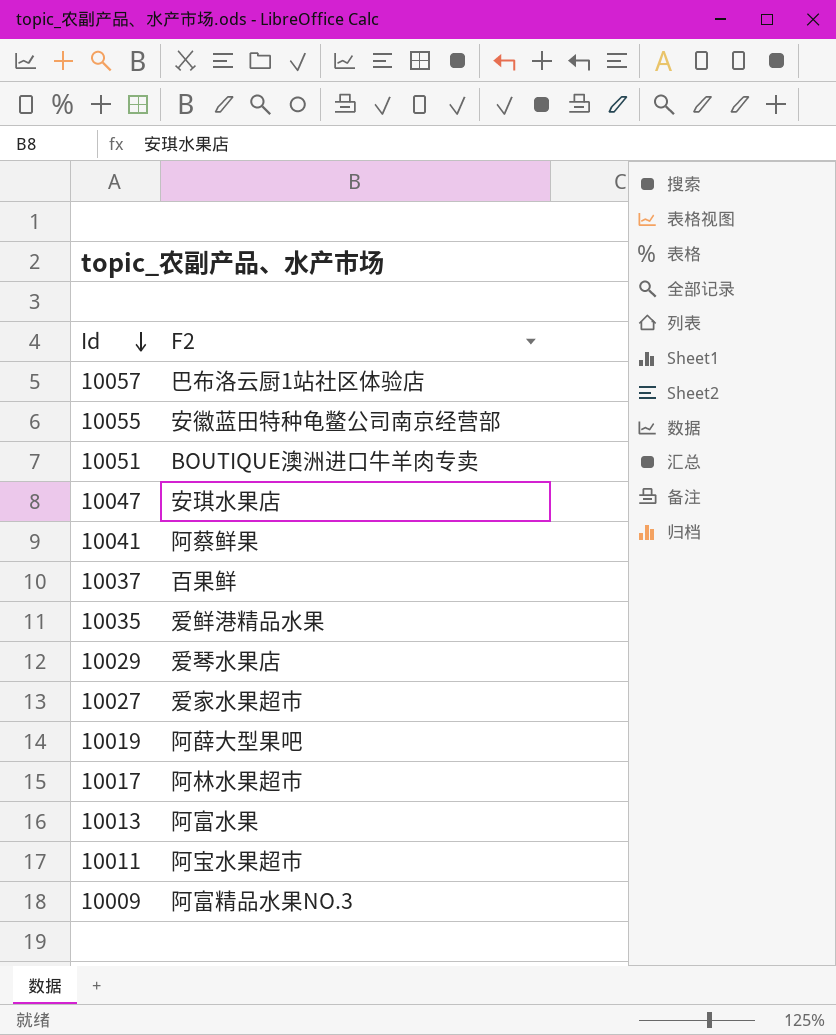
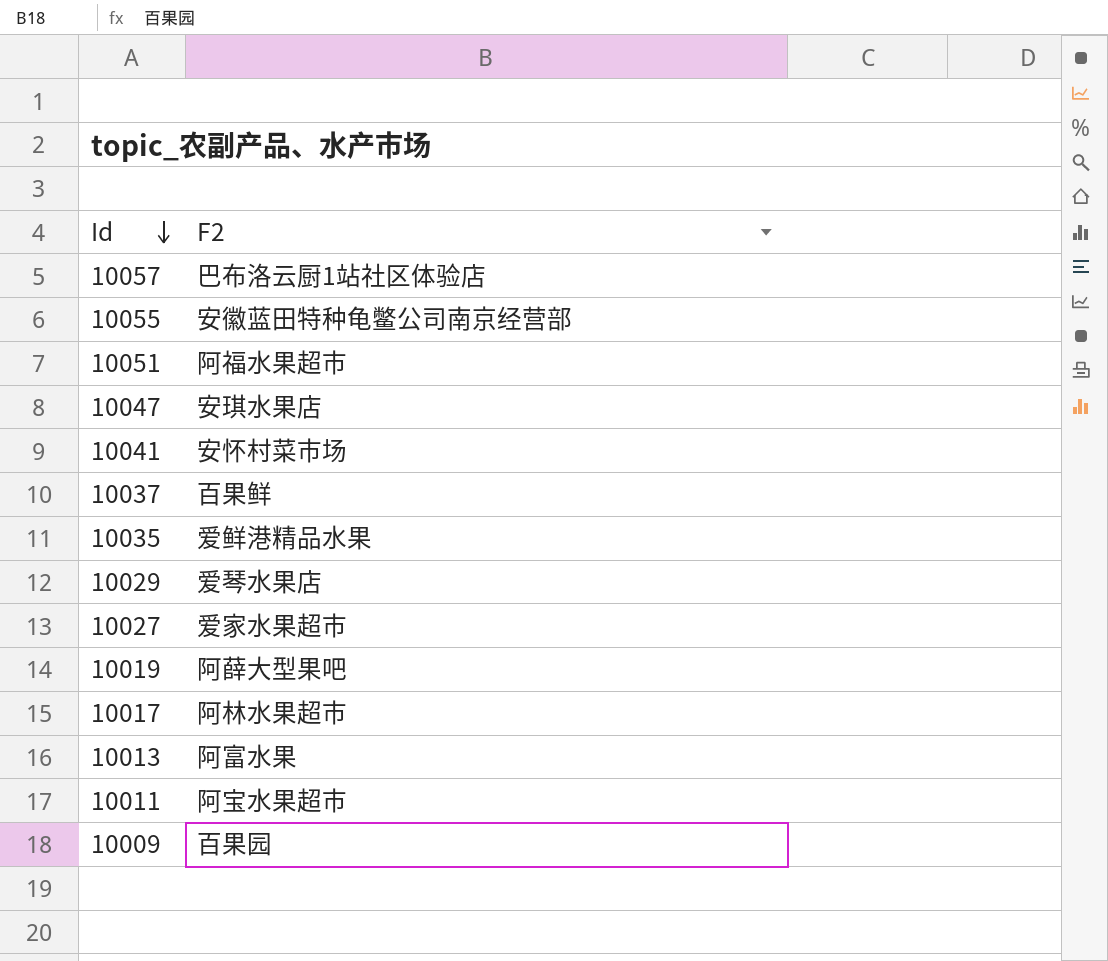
10051 | F2: BOUTIQUE澳洲进口牛羊肉专卖 -> 阿福水果超市
10041 | F2: 阿蔡鲜果 -> 安怀村菜市场
10009 | F2: 阿富精品水果NO.3 -> 百果园

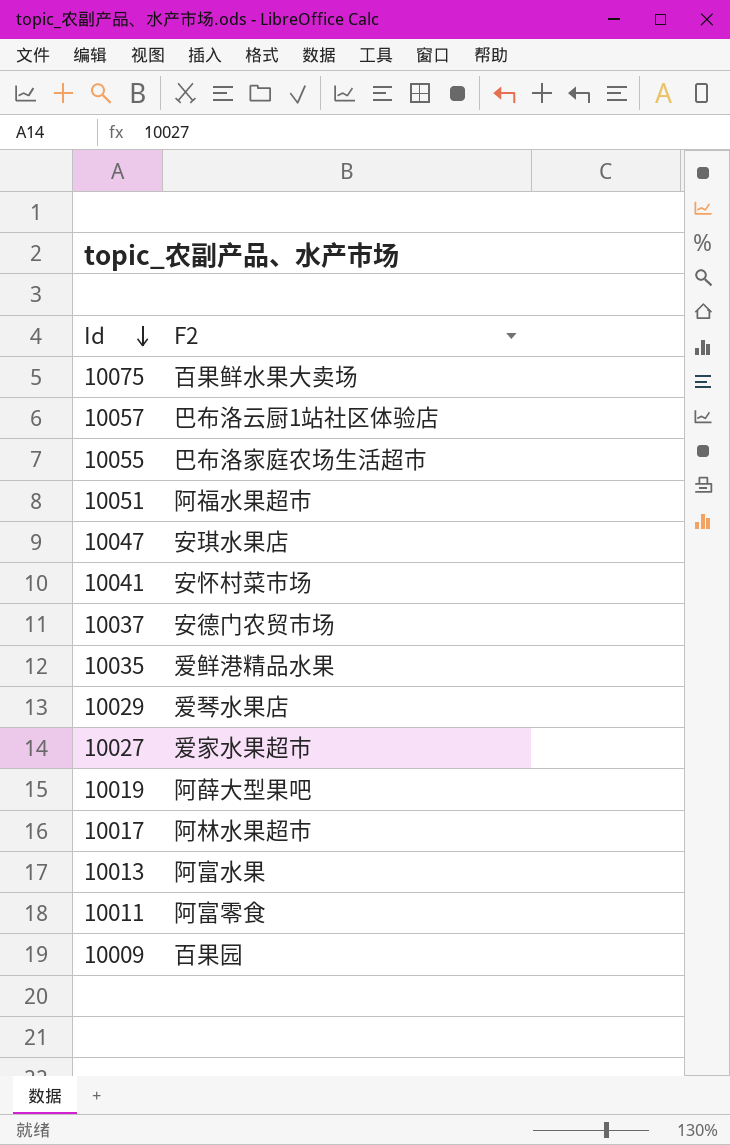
row 10075: none -> 百果鲜水果大卖场
10055 | F2: 安徽蓝田特种龟鳖公司南京经营部 -> 巴布洛家庭农场生活超市
10037 | F2: 百果鲜 -> 安德门农贸市场
10011 | F2: 阿宝水果超市 -> 阿富零食

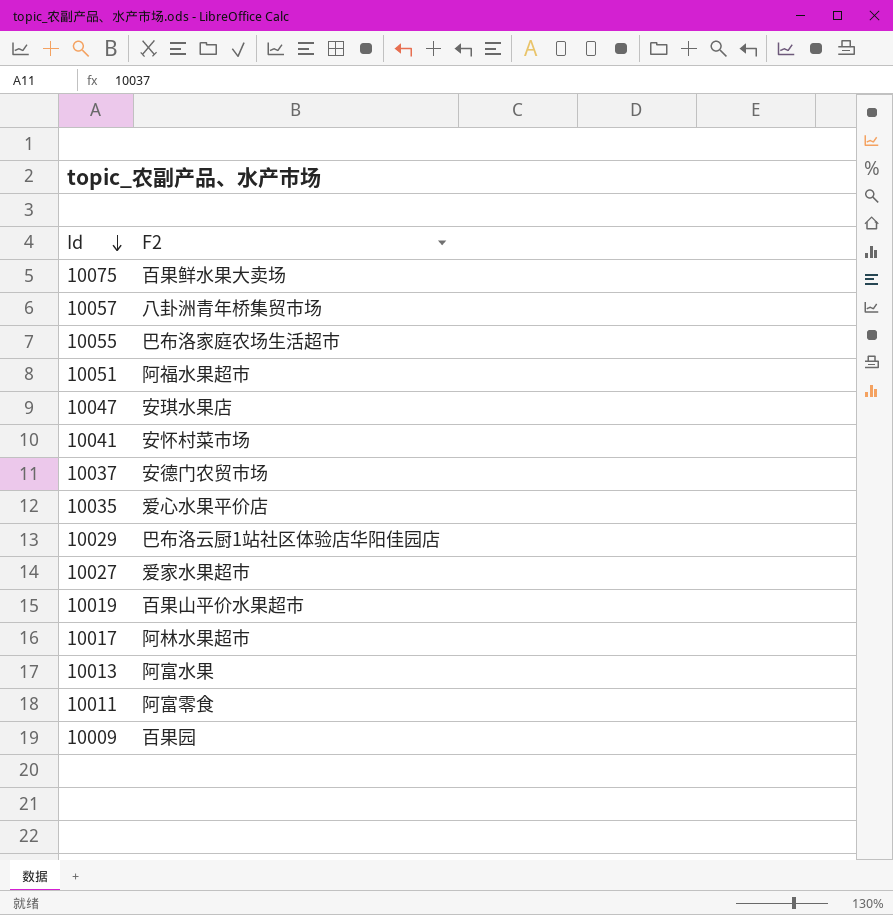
10057 | F2: 巴布洛云厨1站社区体验店 -> 八卦洲青年桥集贸市场
10035 | F2: 爱鲜港精品水果 -> 爱心水果平价店
10029 | F2: 爱琴水果店 -> 巴布洛云厨1站社区体验店华阳佳园店
10019 | F2: 阿薛大型果吧 -> 百果山平价水果超市

